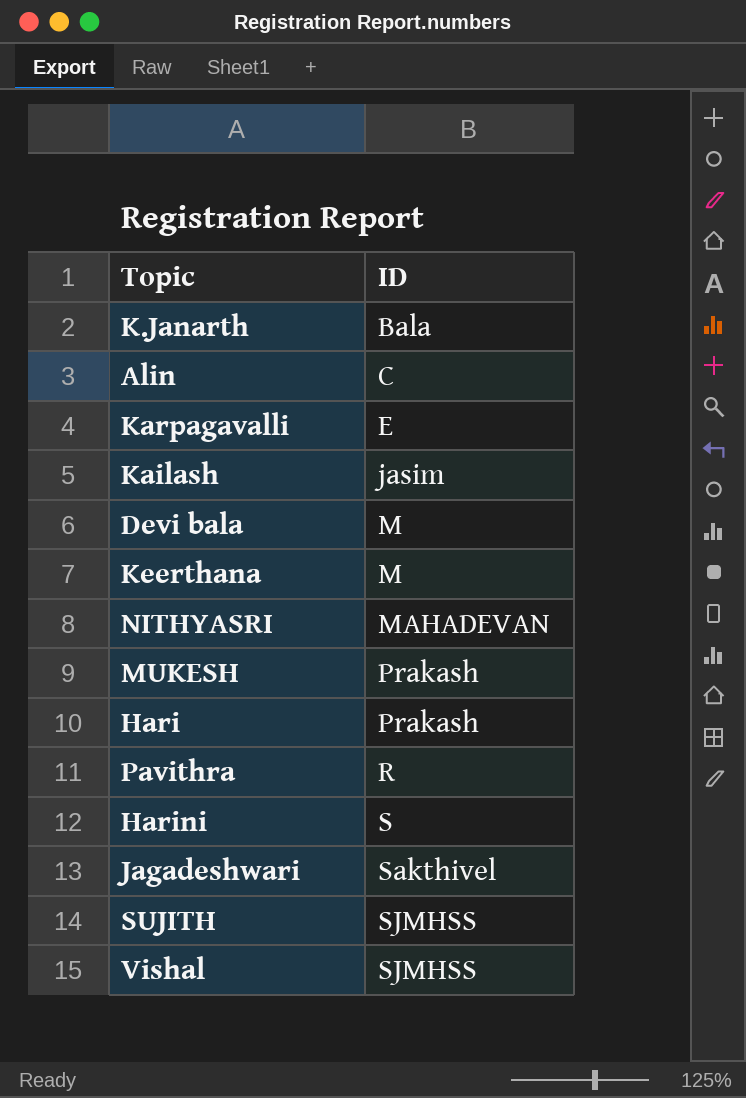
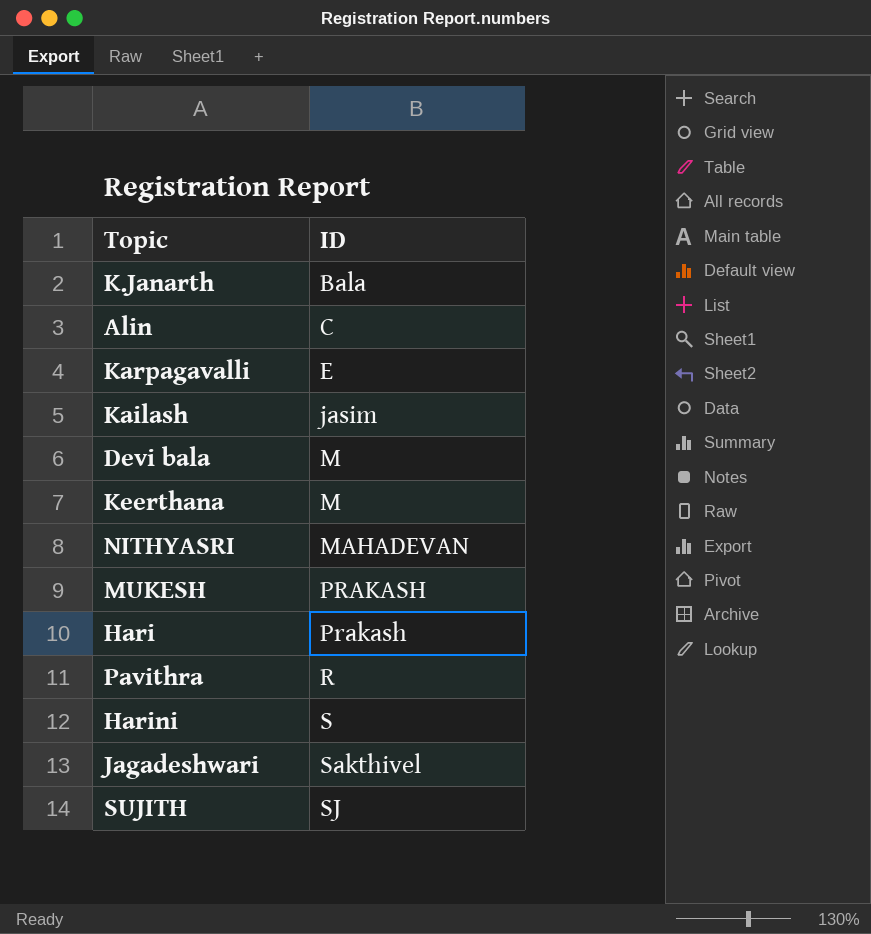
row Vishal: SJMHSS -> none
MUKESH | ID: Prakash -> PRAKASH
SUJITH | ID: SJMHSS -> SJ

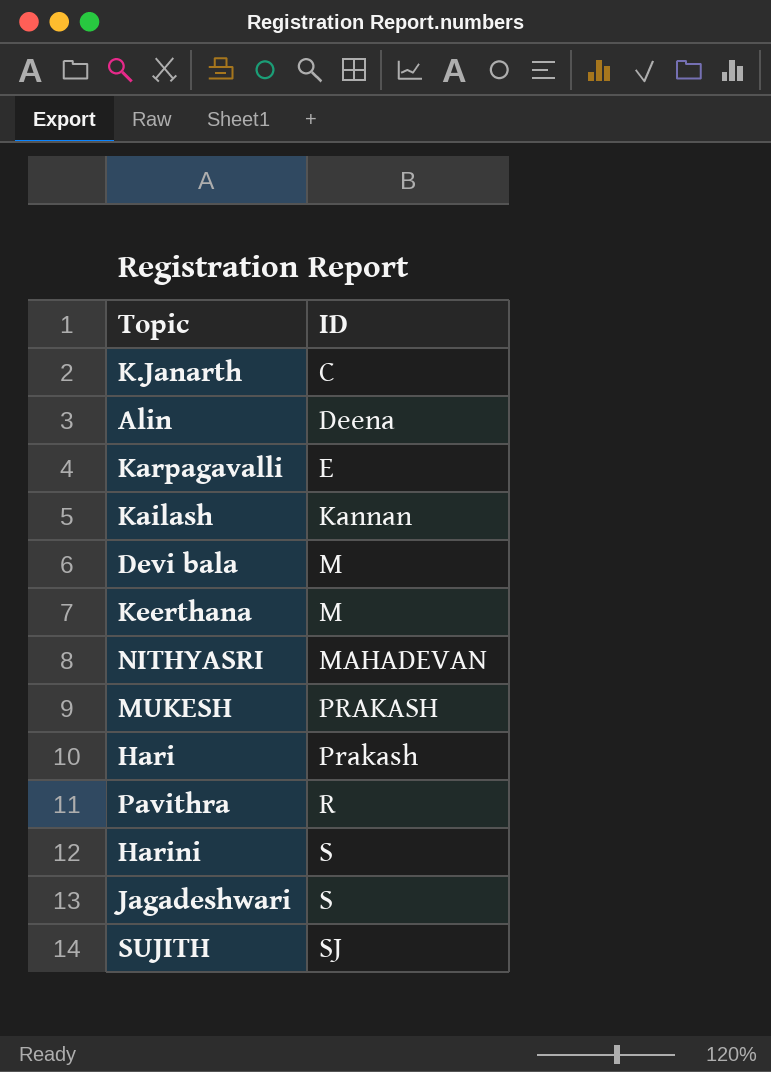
K.Janarth | ID: Bala -> C
Alin | ID: C -> Deena
Kailash | ID: jasim -> Kannan
Jagadeshwari | ID: Sakthivel -> S

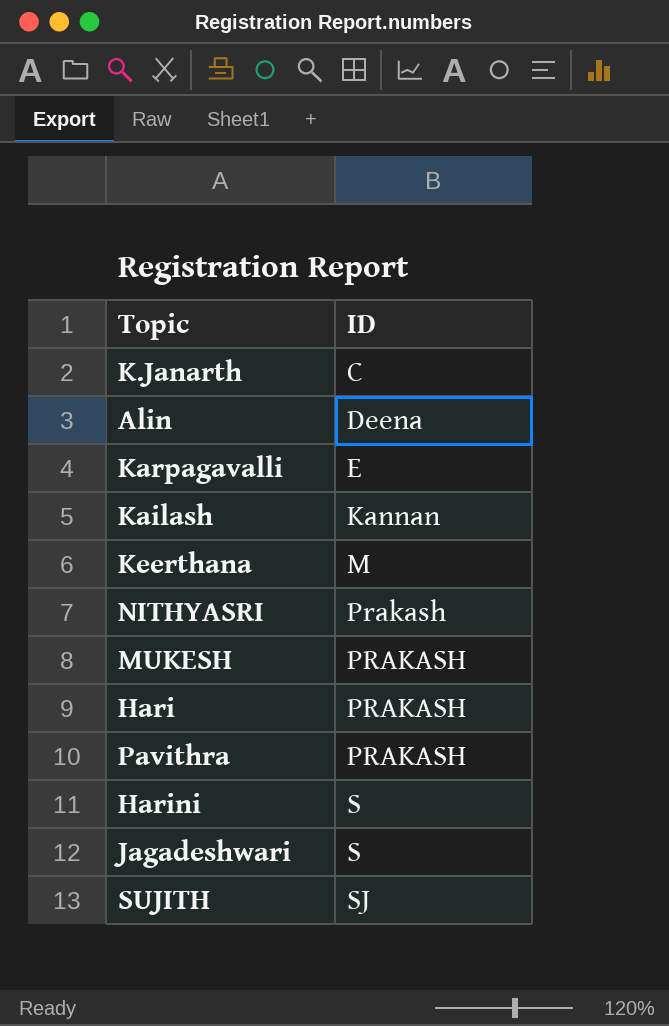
row Devi bala: M -> none
NITHYASRI | ID: MAHADEVAN -> Prakash
Hari | ID: Prakash -> PRAKASH
Pavithra | ID: R -> PRAKASH

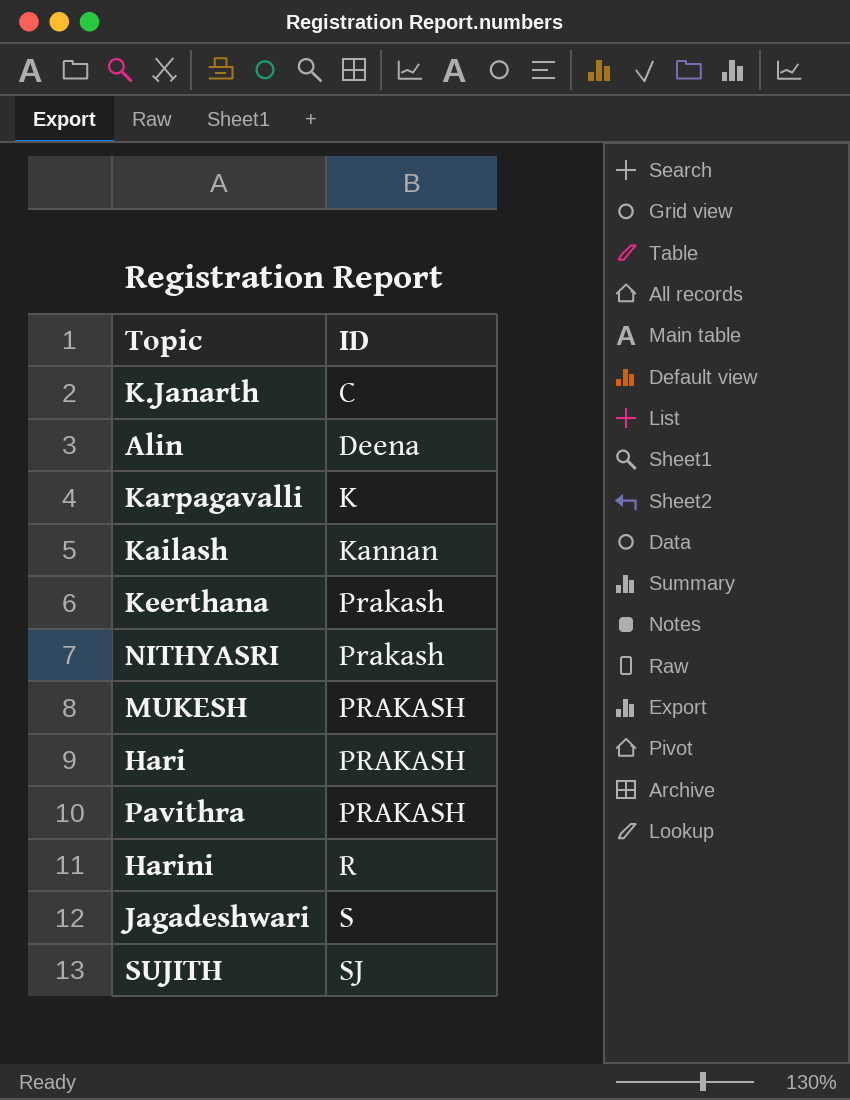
Karpagavalli | ID: E -> K
Keerthana | ID: M -> Prakash
Harini | ID: S -> R

